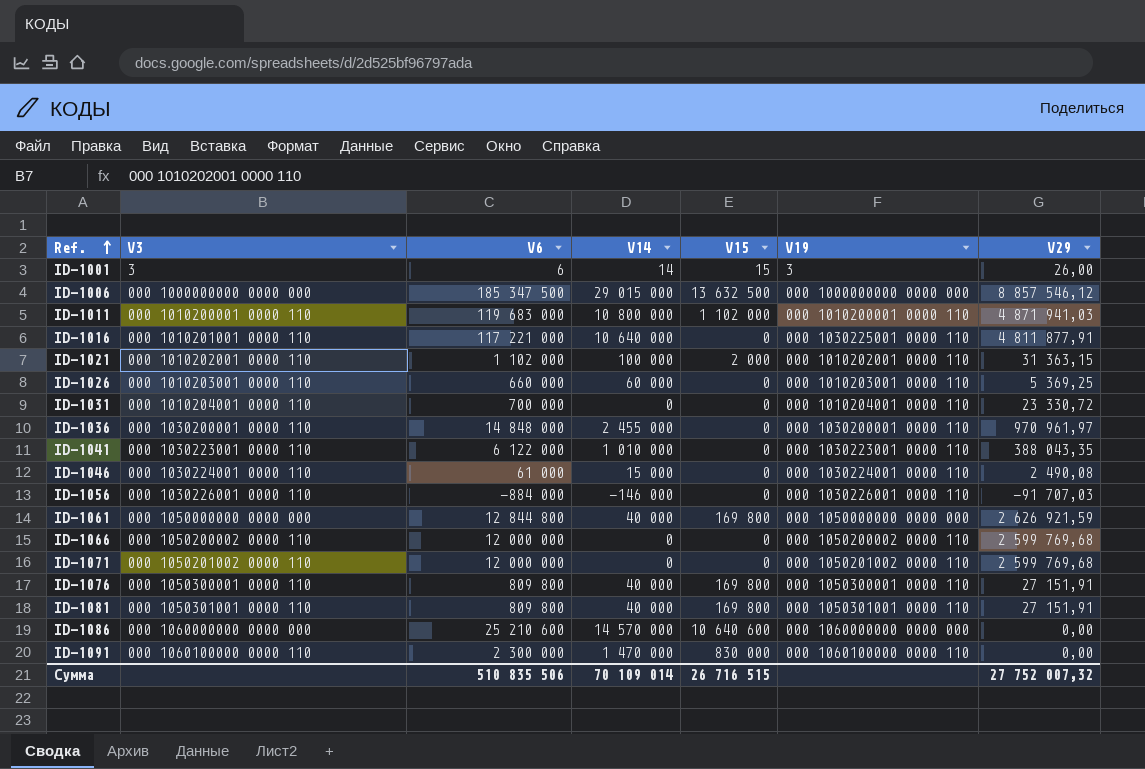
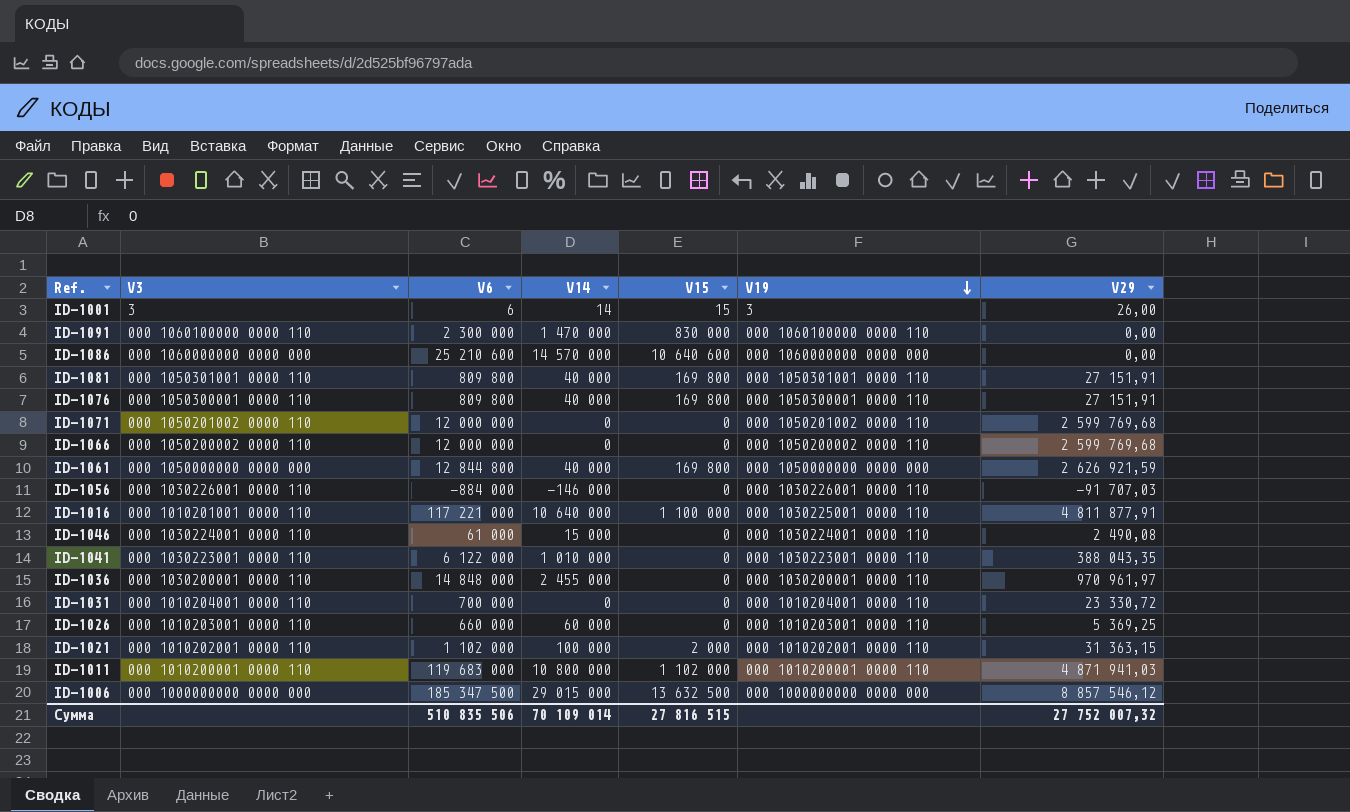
row order: Ref. ascending -> V19 descending
ID-1016 | V15: 0 -> 1 100 000
Сумма | V15: 26 716 515 -> 27 816 515

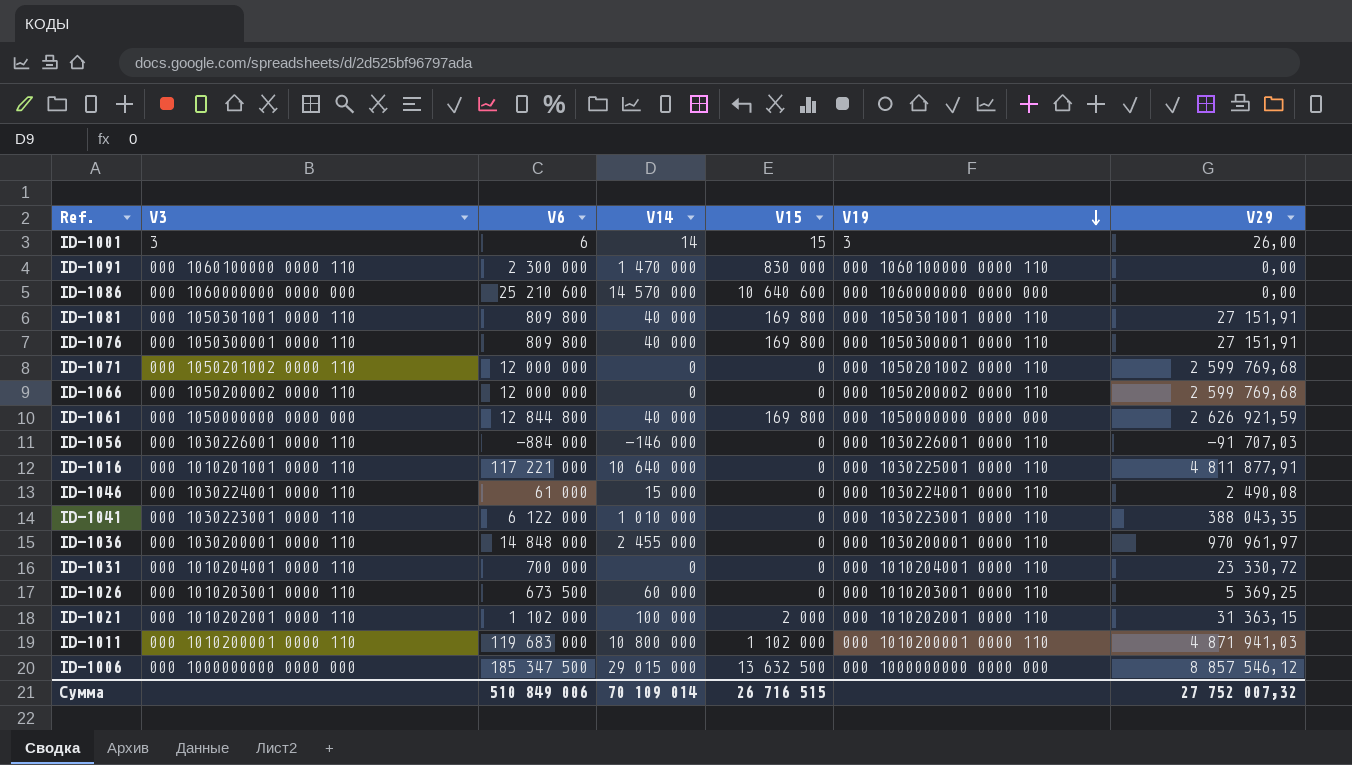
ID-1016 | V15: 1 100 000 -> 0
ID-1026 | V6: 660 000 -> 673 500
Сумма | V6: 510 835 506 -> 510 849 006
Сумма | V15: 27 816 515 -> 26 716 515

